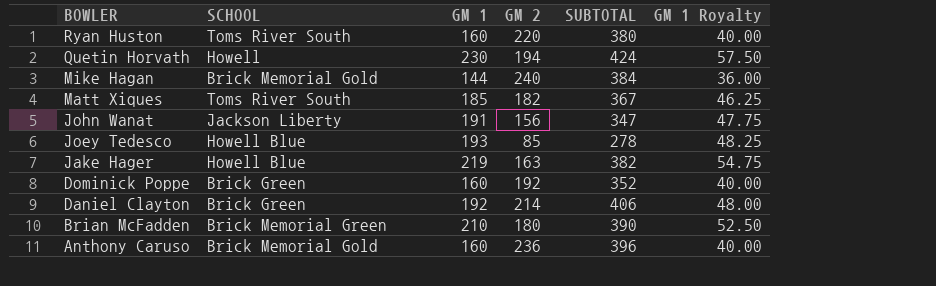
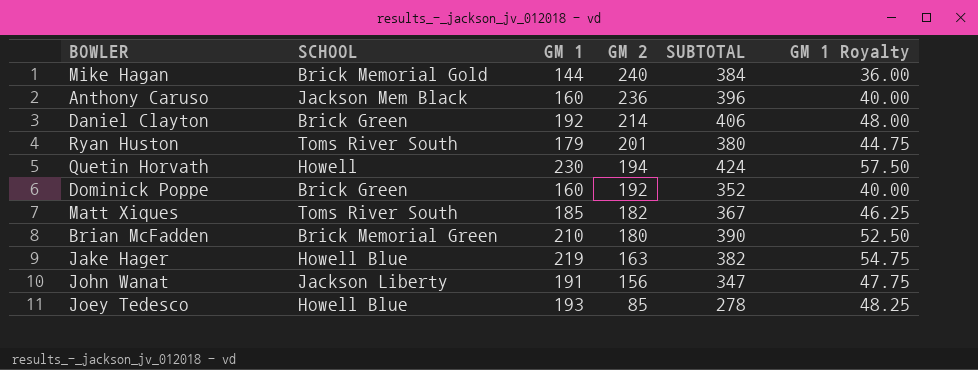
row order: BOWLER descending -> GM 2 descending
Anthony Caruso | SCHOOL: Brick Memorial Gold -> Jackson Mem Black
Ryan Huston | GM 1: 160 -> 179
Ryan Huston | GM 2: 220 -> 201
Ryan Huston | GM 1 Royalty: 40.00 -> 44.75

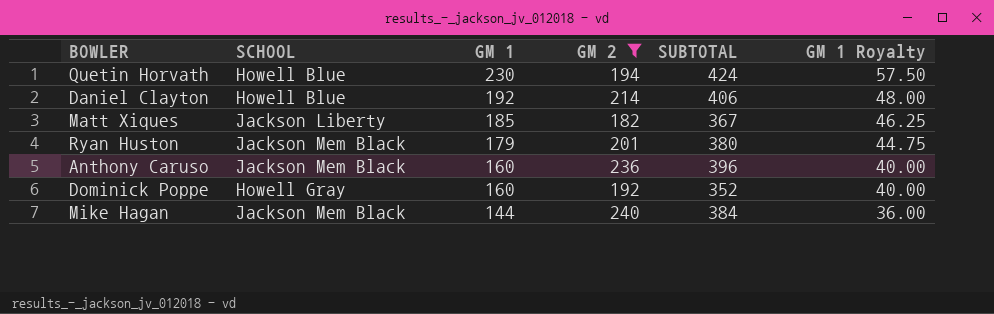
filter: none -> GM 2 >= 182
row order: GM 2 descending -> GM 1 descending
Quetin Horvath | SCHOOL: Howell -> Howell Blue
Daniel Clayton | SCHOOL: Brick Green -> Howell Blue
Matt Xiques | SCHOOL: Toms River South -> Jackson Liberty
Ryan Huston | SCHOOL: Toms River South -> Jackson Mem Black
Dominick Poppe | SCHOOL: Brick Green -> Howell Gray
Mike Hagan | SCHOOL: Brick Memorial Gold -> Jackson Mem Black

